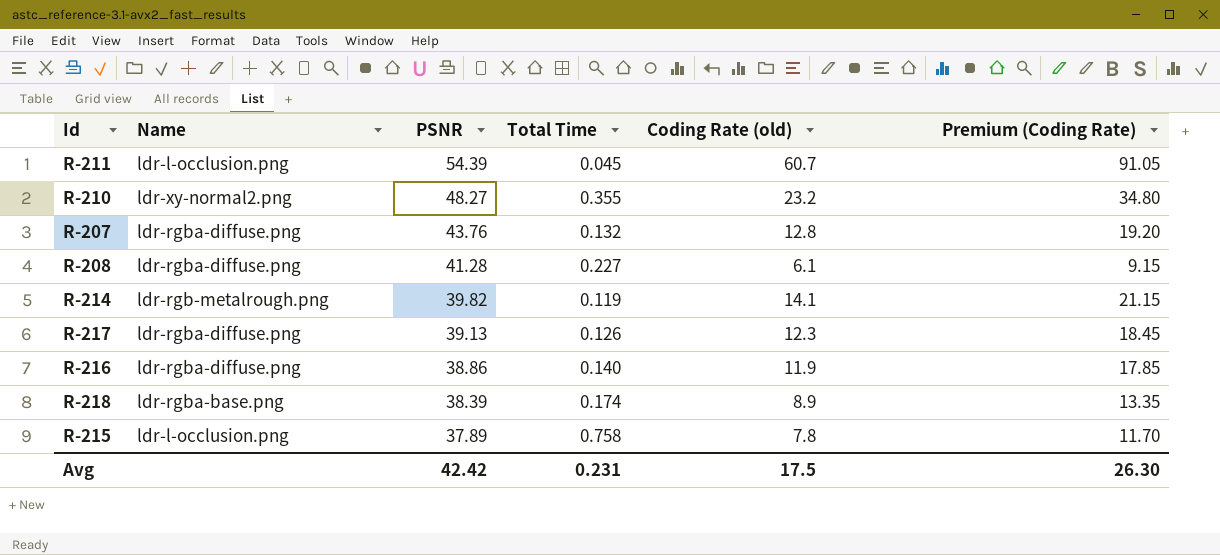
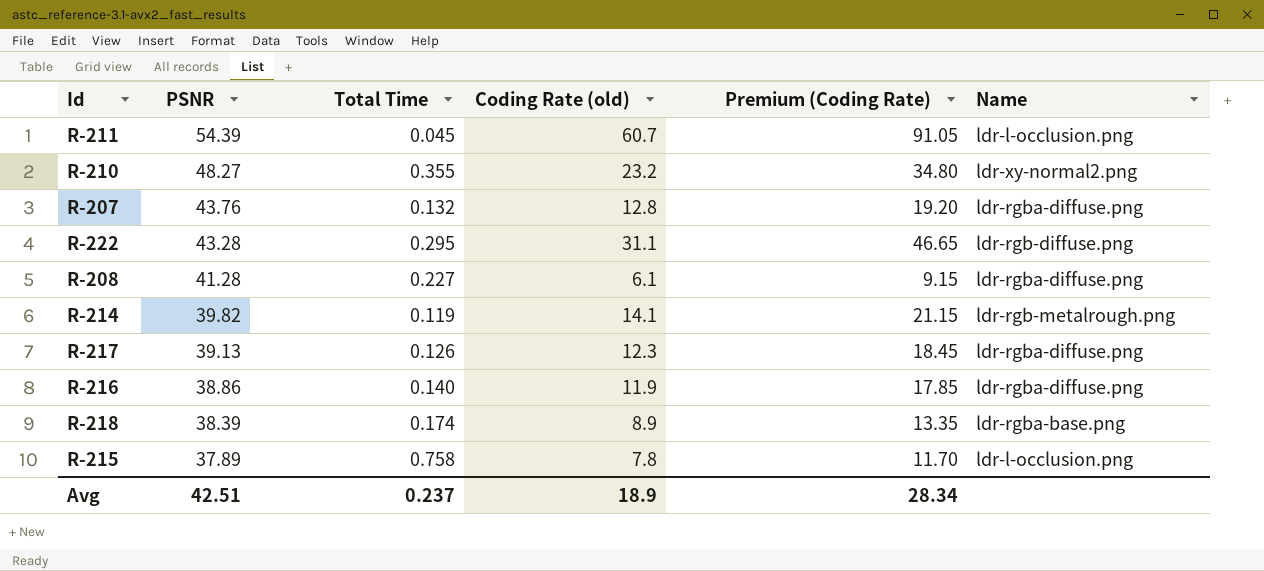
column Name | position: 2 -> 6
row R-222: none -> 43.28 | 0.295 | 31.1 | 46.65 | ldr-rgb-diffuse.png
Avg | PSNR: 42.42 -> 42.51
Avg | Total Time: 0.231 -> 0.237
Avg | Coding Rate (old): 17.5 -> 18.9
Avg | Premium (Coding Rate): 26.30 -> 28.34

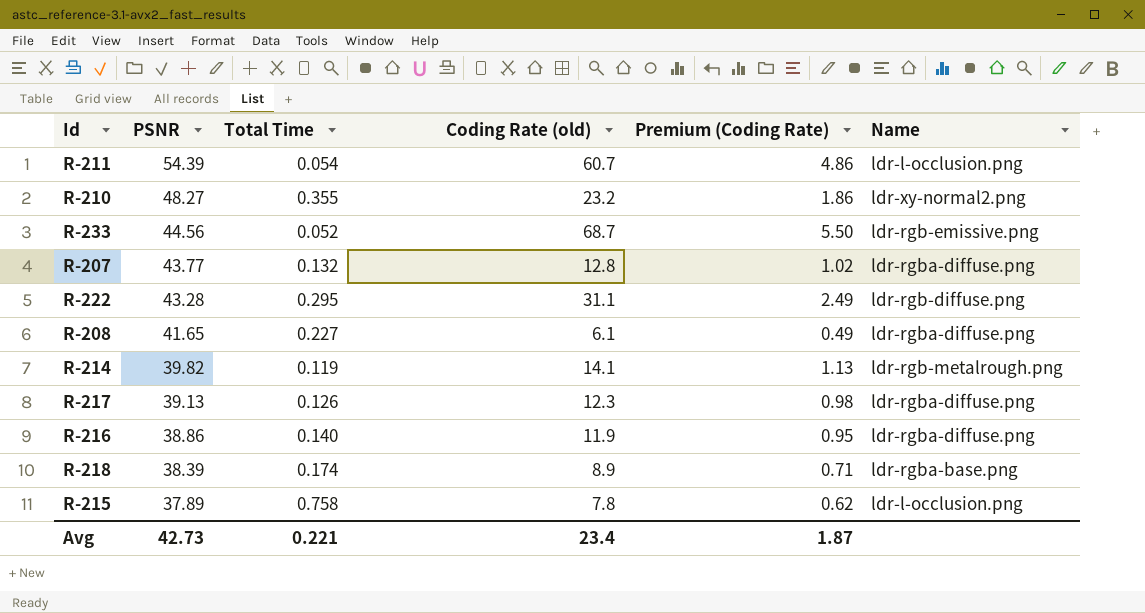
column Premium (Coding Rate) | formula: [Coding Rate (old)] * 1.5 -> [Coding Rate (old)] * 0.08
R-211 | Total Time: 0.045 -> 0.054
row R-233: none -> 44.56 | 0.052 | 68.7 | 5.50 | ldr-rgb-emissive.png
R-207 | PSNR: 43.76 -> 43.77
R-208 | PSNR: 41.28 -> 41.65
Avg | PSNR: 42.51 -> 42.73
Avg | Total Time: 0.237 -> 0.221
Avg | Coding Rate (old): 18.9 -> 23.4
Avg | Premium (Coding Rate): 28.34 -> 1.87

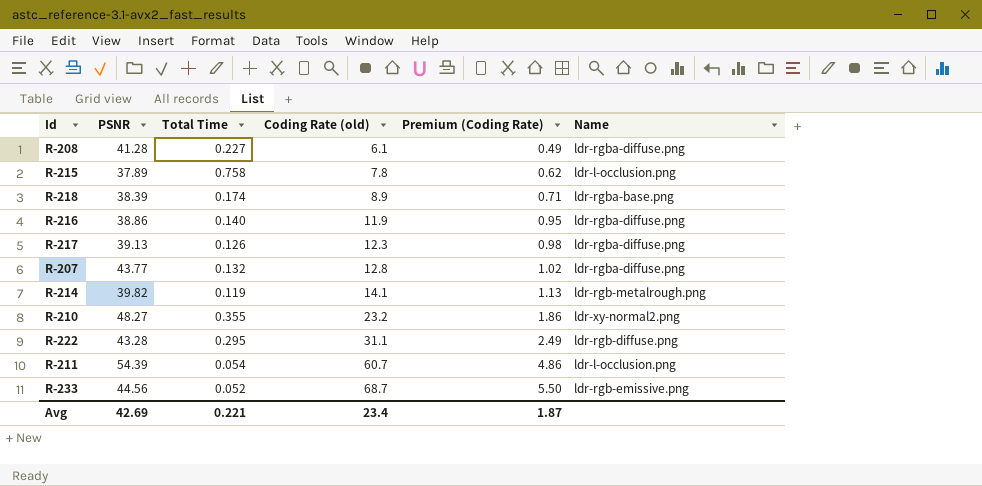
row order: PSNR descending -> Coding Rate (old) ascending
R-208 | PSNR: 41.65 -> 41.28
Avg | PSNR: 42.73 -> 42.69

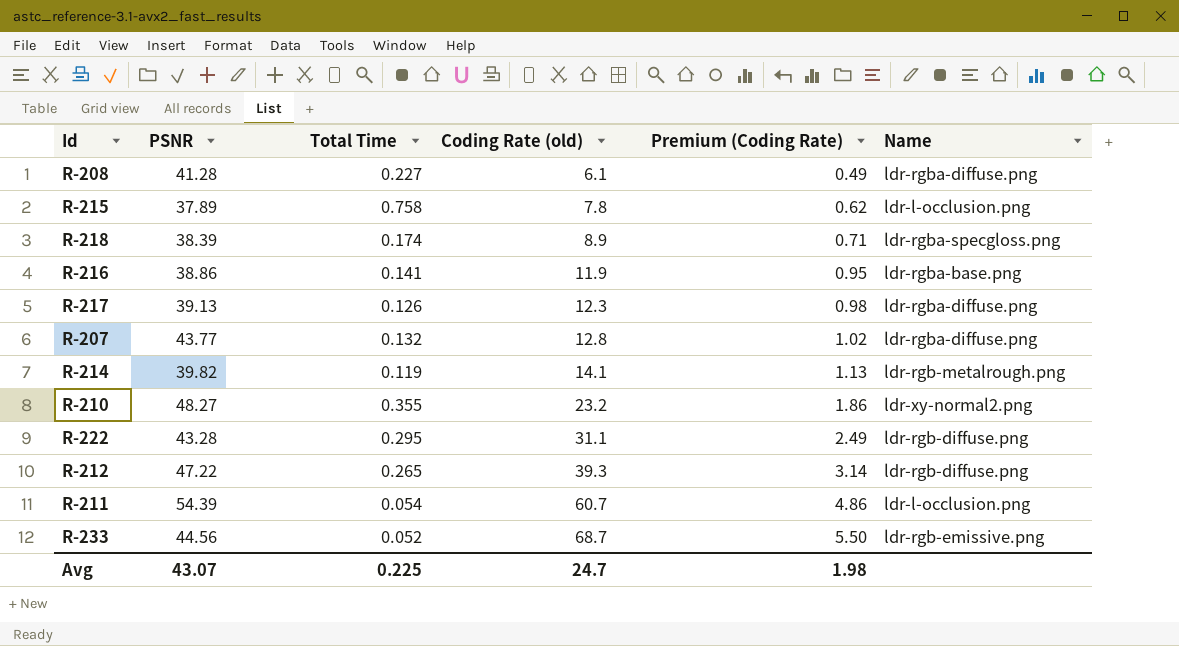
R-218 | Name: ldr-rgba-base.png -> ldr-rgba-specgloss.png
R-216 | Total Time: 0.140 -> 0.141
R-216 | Name: ldr-rgba-diffuse.png -> ldr-rgba-base.png
row R-212: none -> 47.22 | 0.265 | 39.3 | 3.14 | ldr-rgb-diffuse.png
Avg | PSNR: 42.69 -> 43.07
Avg | Total Time: 0.221 -> 0.225
Avg | Coding Rate (old): 23.4 -> 24.7
Avg | Premium (Coding Rate): 1.87 -> 1.98

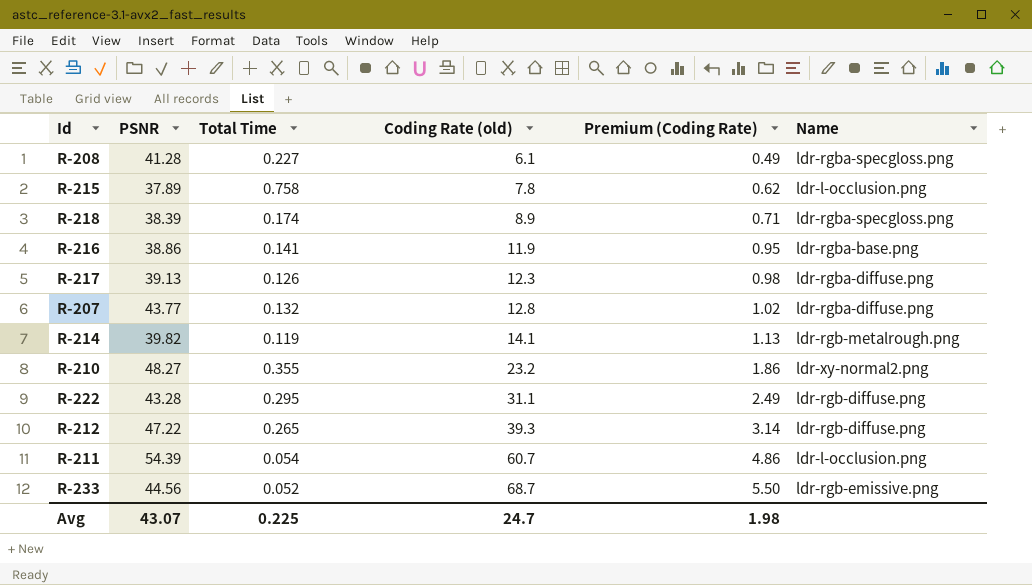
R-208 | Name: ldr-rgba-diffuse.png -> ldr-rgba-specgloss.png

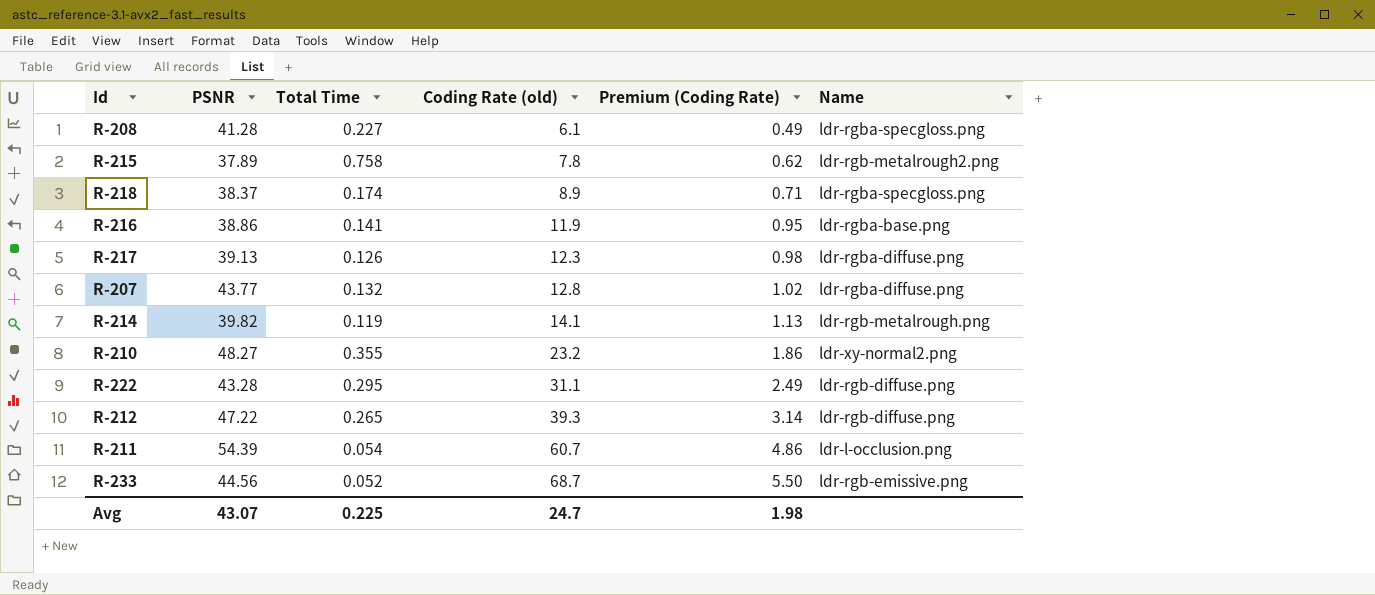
R-215 | Name: ldr-l-occlusion.png -> ldr-rgb-metalrough2.png
R-218 | PSNR: 38.39 -> 38.37

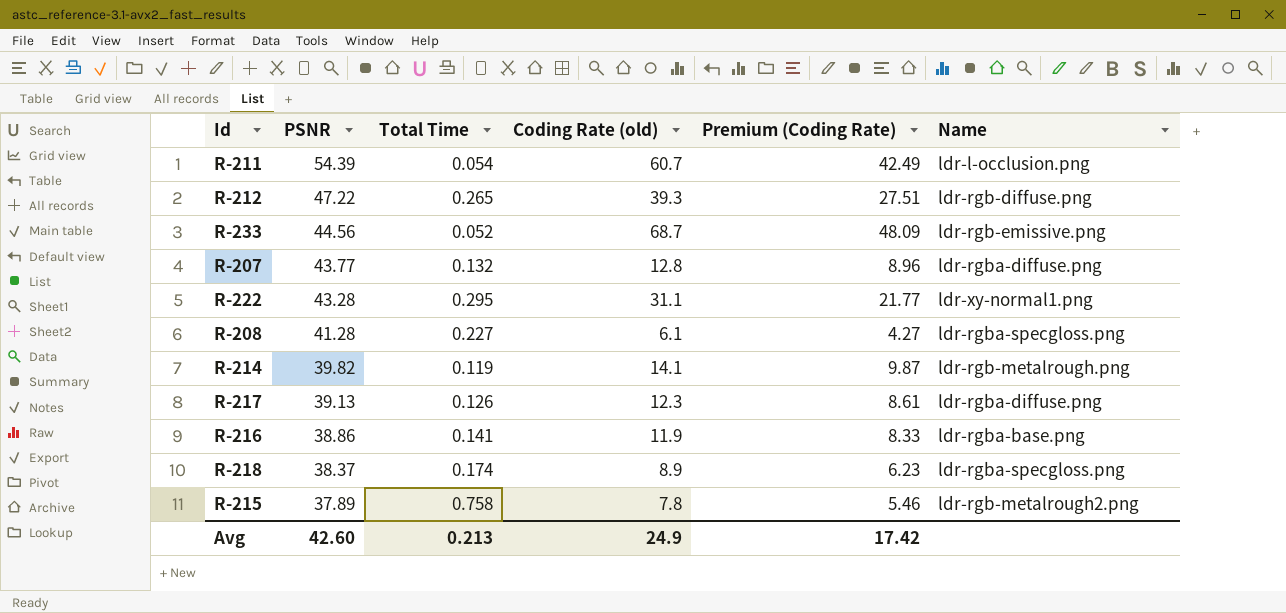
row order: Coding Rate (old) ascending -> PSNR descending
column Premium (Coding Rate) | formula: [Coding Rate (old)] * 0.08 -> [Coding Rate (old)] * 0.7
row R-210: 48.27 | 0.355 | 23.2 | 1.86 | ldr-xy-normal2.png -> none
R-222 | Name: ldr-rgb-diffuse.png -> ldr-xy-normal1.png
Avg | PSNR: 43.07 -> 42.60
Avg | Total Time: 0.225 -> 0.213
Avg | Coding Rate (old): 24.7 -> 24.9
Avg | Premium (Coding Rate): 1.98 -> 17.42

